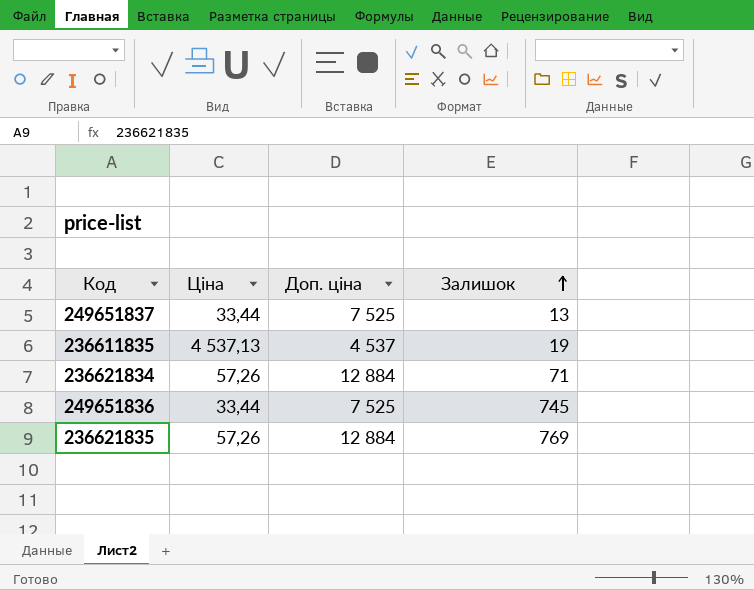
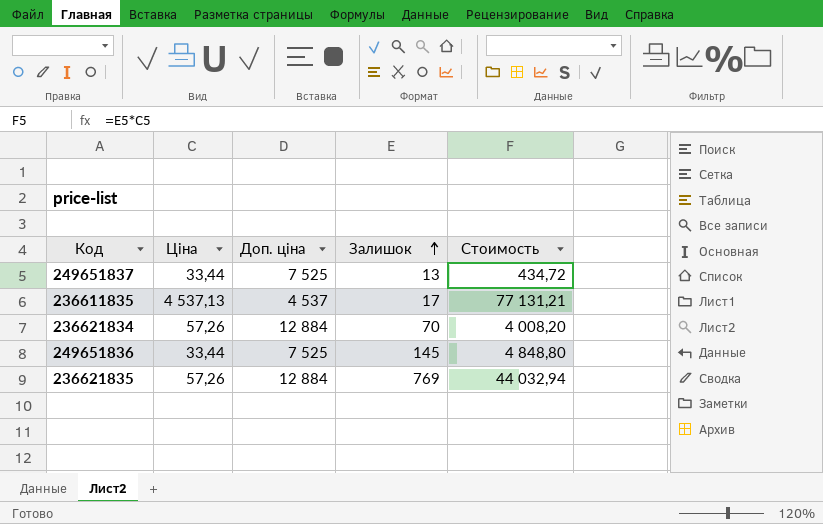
column Стоимость | formula: none -> [Ціна] * [Залишок]
236611835 | Залишок: 19 -> 17
236621834 | Залишок: 71 -> 70
249651836 | Залишок: 745 -> 145

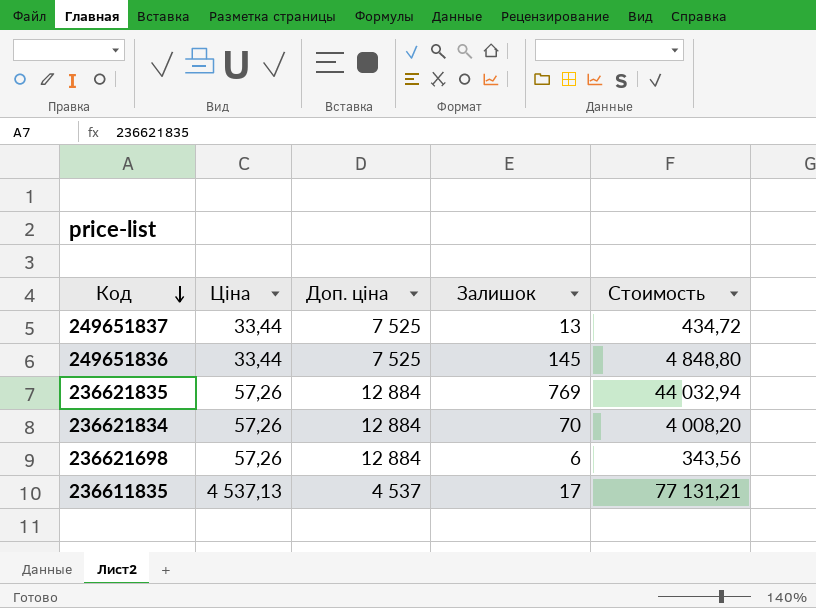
row order: Залишок ascending -> Код descending
row 236621698: none -> 57,26 | 12 884 | 6 | 343,56

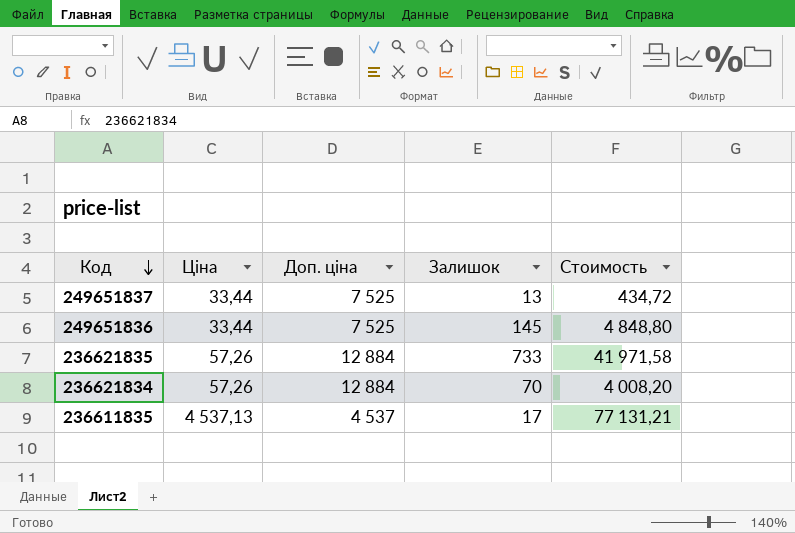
row 236621698: 57,26 | 12 884 | 6 | 343,56 -> none
236621835 | Залишок: 769 -> 733
236621835 | Стоимость: 44 032,94 -> 41 971,58

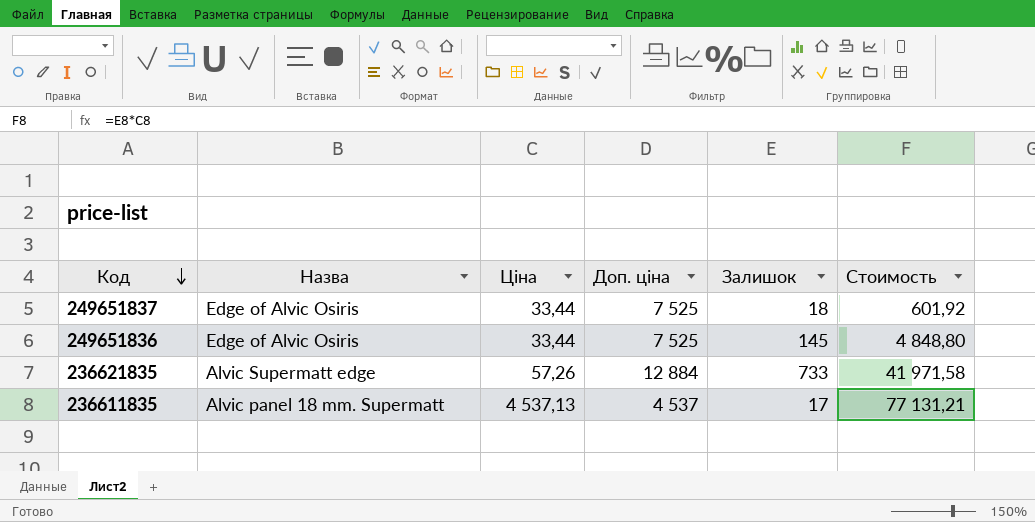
column Назва | position: none -> 2
row 236621834: 57,26 | 12 884 | 70 | 4 008,20 -> none
249651837 | Залишок: 13 -> 18
249651837 | Стоимость: 434,72 -> 601,92

